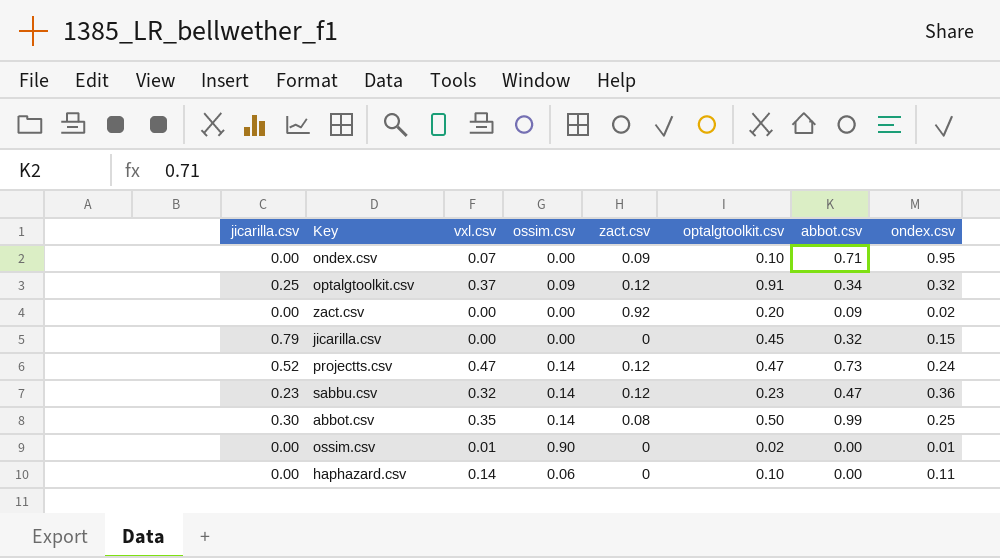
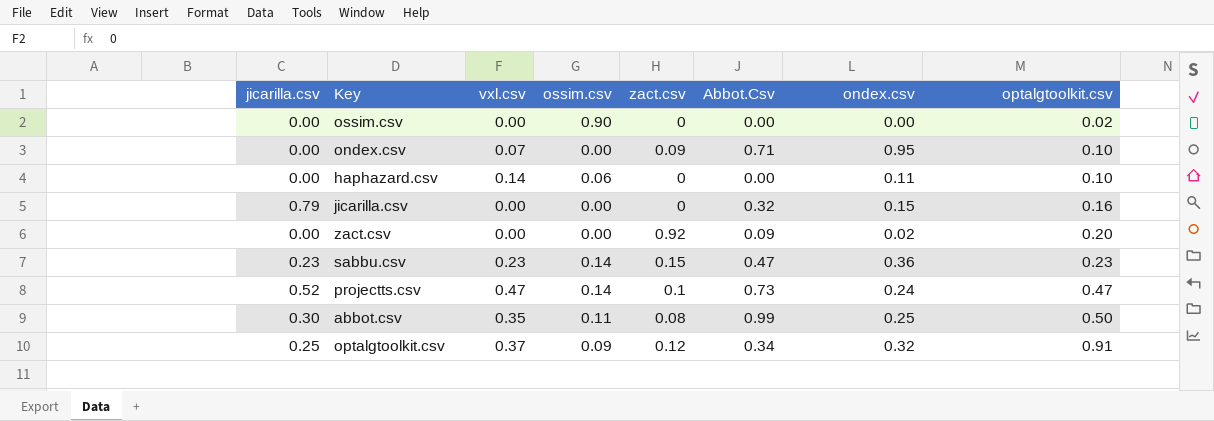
row order: none -> optalgtoolkit.csv ascending
column name: abbot.csv -> Abbot.Csv
column optalgtoolkit.csv | position: 6 -> 8
ossim.csv | vxl.csv: 0.01 -> 0.00
ossim.csv | ondex.csv: 0.01 -> 0.00
jicarilla.csv | optalgtoolkit.csv: 0.45 -> 0.16
sabbu.csv | vxl.csv: 0.32 -> 0.23
sabbu.csv | zact.csv: 0.12 -> 0.15
projectts.csv | zact.csv: 0.12 -> 0.1
abbot.csv | ossim.csv: 0.14 -> 0.11

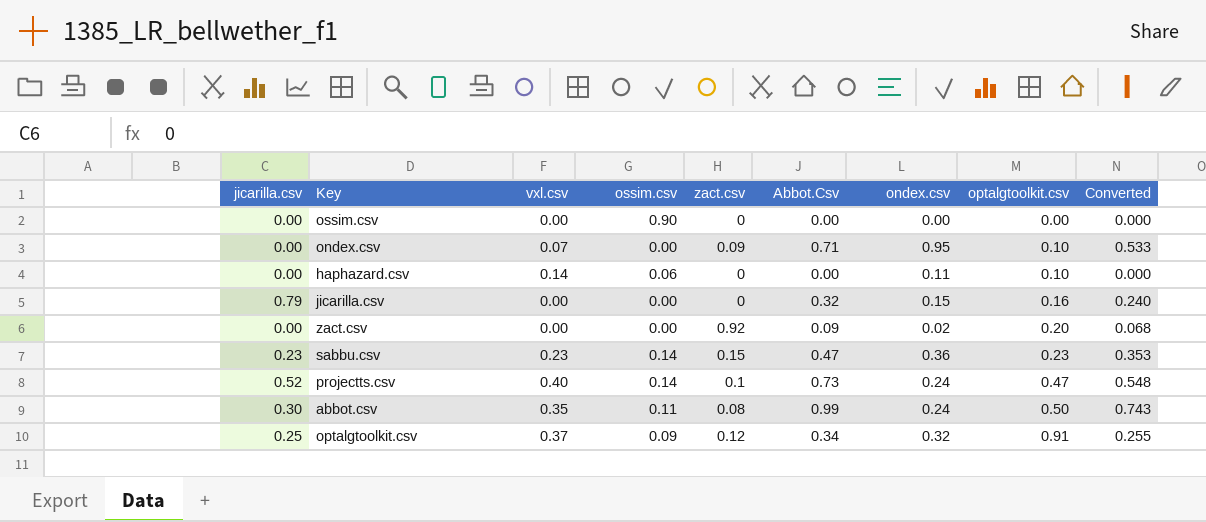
column Converted | formula: none -> [Abbot.Csv] * 0.75
ossim.csv | optalgtoolkit.csv: 0.02 -> 0.00
projectts.csv | vxl.csv: 0.47 -> 0.40
abbot.csv | ondex.csv: 0.25 -> 0.24

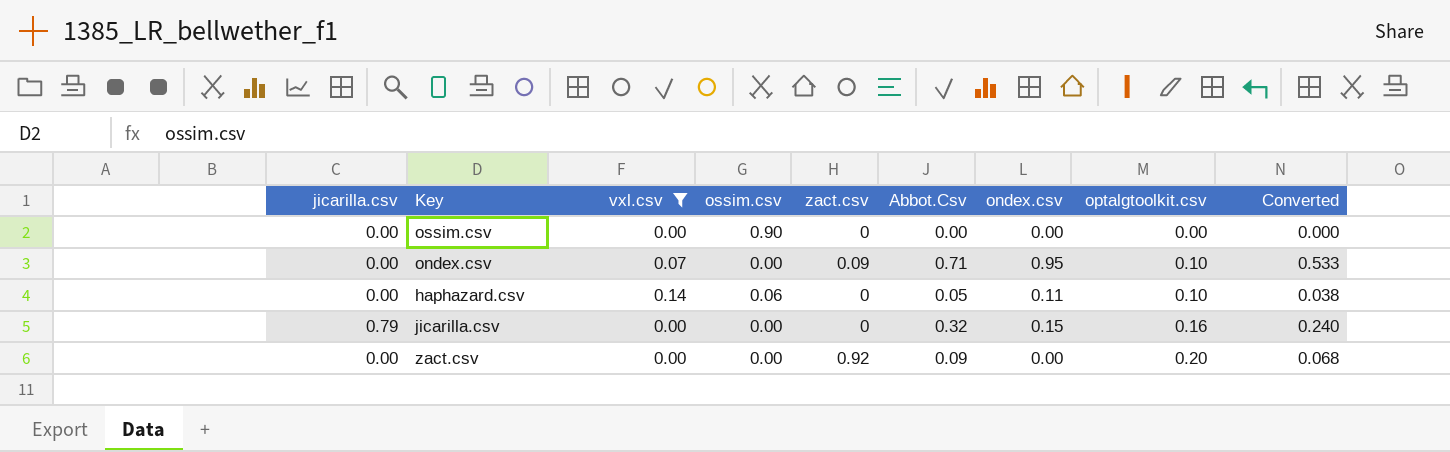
filter: none -> vxl.csv <= 0.14
haphazard.csv | Abbot.Csv: 0.00 -> 0.05
haphazard.csv | Converted: 0.000 -> 0.038
zact.csv | ondex.csv: 0.02 -> 0.00

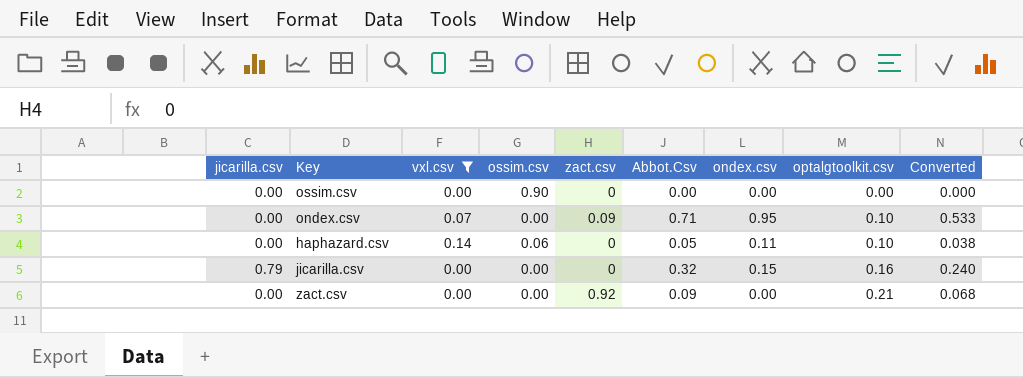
zact.csv | optalgtoolkit.csv: 0.20 -> 0.21

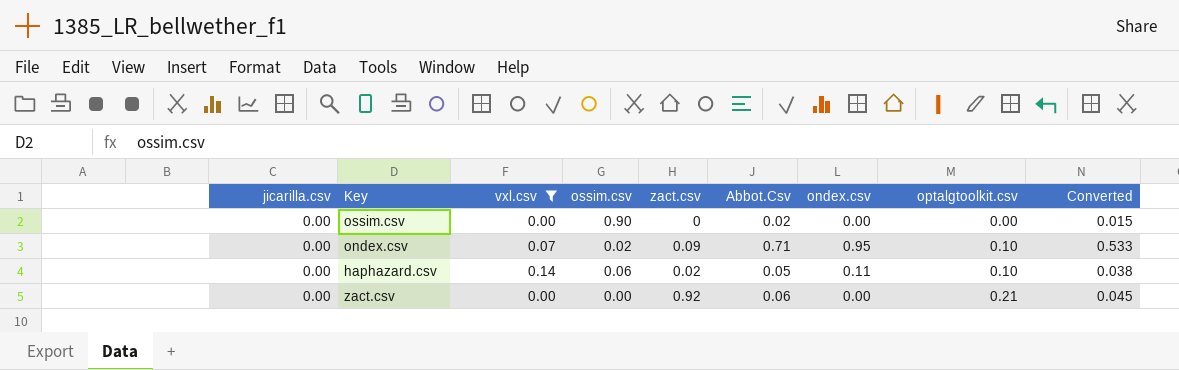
row jicarilla.csv: 0.79 | 0.00 | 0.00 | 0 | 0.32 | 0.15 | 0.16 | 0.240 -> none
ossim.csv | Abbot.Csv: 0.00 -> 0.02
ossim.csv | Converted: 0.000 -> 0.015
ondex.csv | ossim.csv: 0.00 -> 0.02
haphazard.csv | zact.csv: 0 -> 0.02
zact.csv | Abbot.Csv: 0.09 -> 0.06
zact.csv | Converted: 0.068 -> 0.045

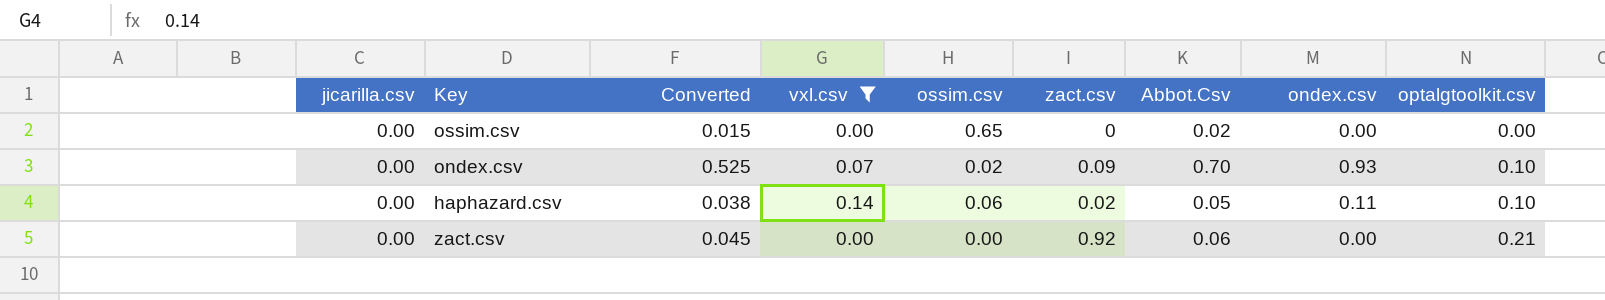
column Converted | position: 9 -> 3
ossim.csv | ossim.csv: 0.90 -> 0.65
ondex.csv | Converted: 0.533 -> 0.525
ondex.csv | Abbot.Csv: 0.71 -> 0.70
ondex.csv | ondex.csv: 0.95 -> 0.93

